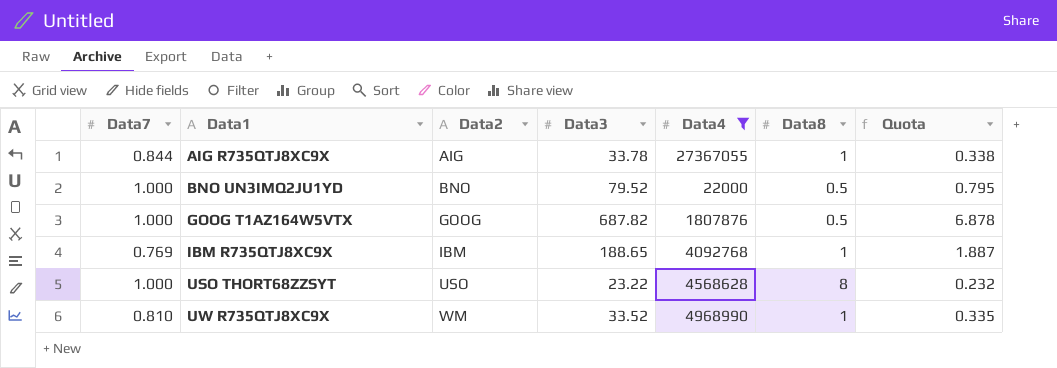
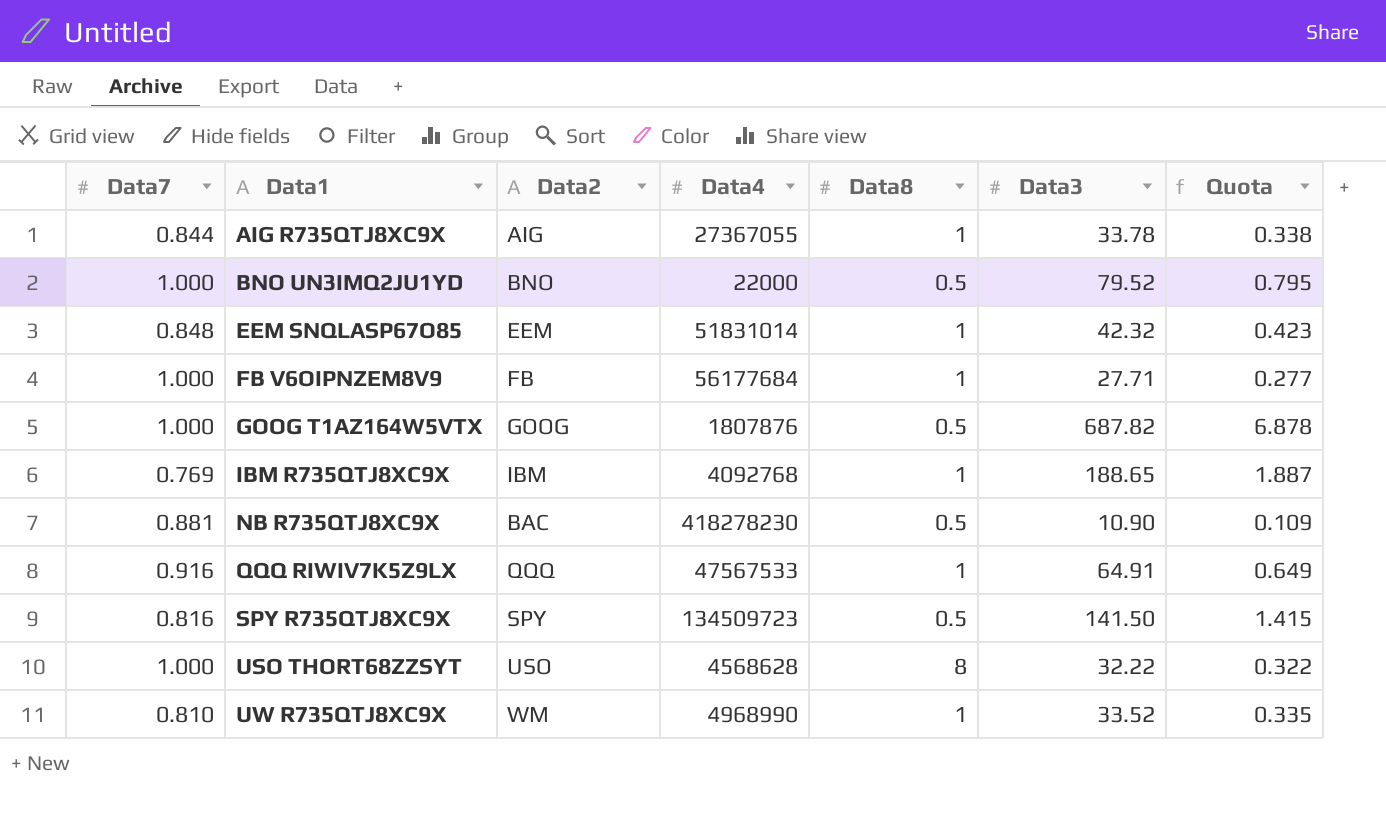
filter: Data4 <= 27367055 -> none
column Data3 | position: 4 -> 6
USO THORT68ZZSYT | Data3: 23.22 -> 32.22
USO THORT68ZZSYT | Quota: 0.232 -> 0.322

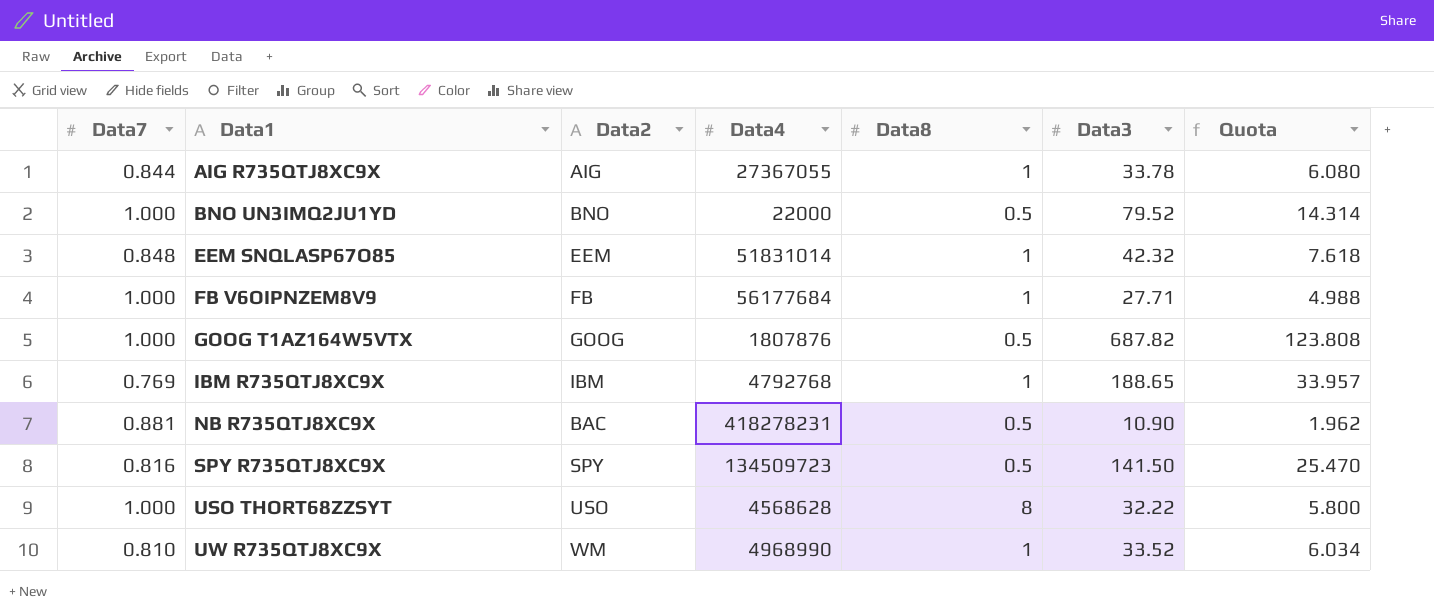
column Quota | formula: [Data3] * 0.01 -> [Data3] * 0.18
row QQQ RIWIV7K5Z9LX: 0.916 | QQQ | 47567533 | 1 | 64.91 | 0.649 -> none
IBM R735QTJ8XC9X | Data4: 4092768 -> 4792768
NB R735QTJ8XC9X | Data4: 418278230 -> 418278231

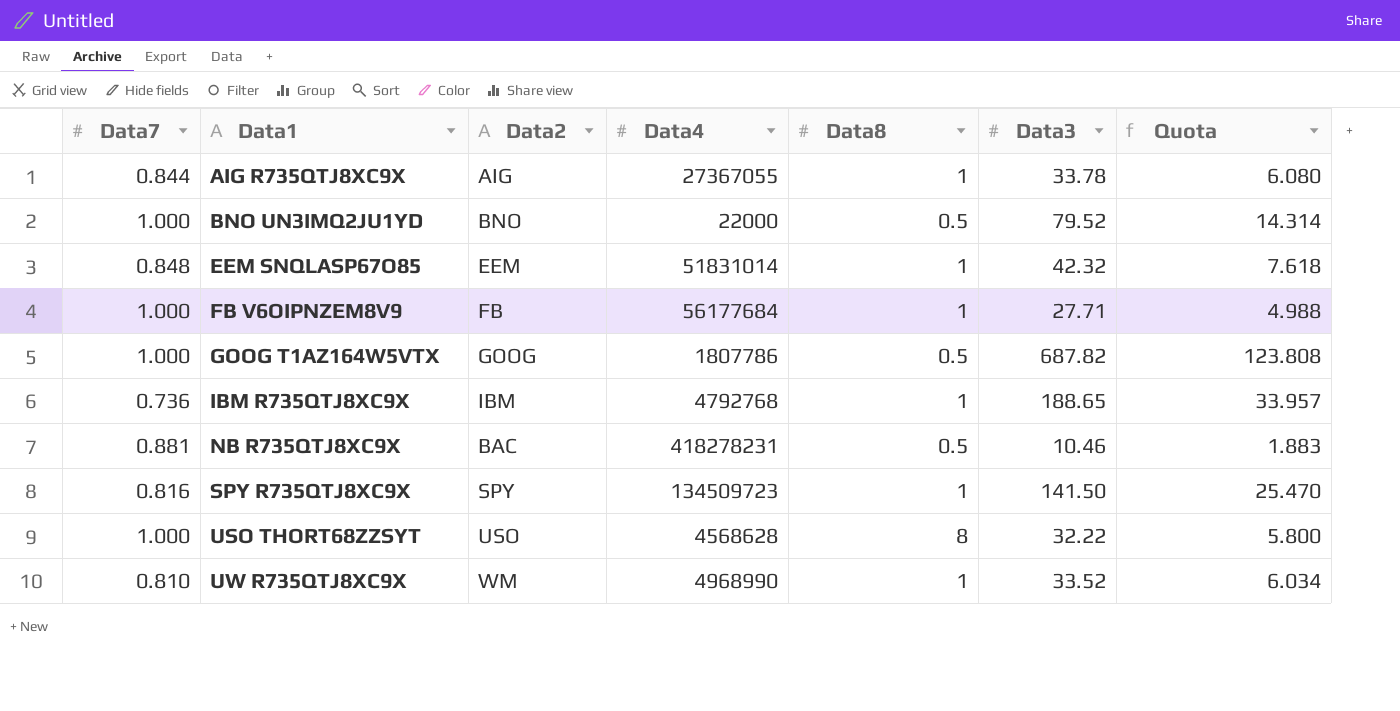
GOOG T1AZ164W5VTX | Data4: 1807876 -> 1807786
IBM R735QTJ8XC9X | Data7: 0.769 -> 0.736
NB R735QTJ8XC9X | Data3: 10.90 -> 10.46
NB R735QTJ8XC9X | Quota: 1.962 -> 1.883
SPY R735QTJ8XC9X | Data8: 0.5 -> 1

